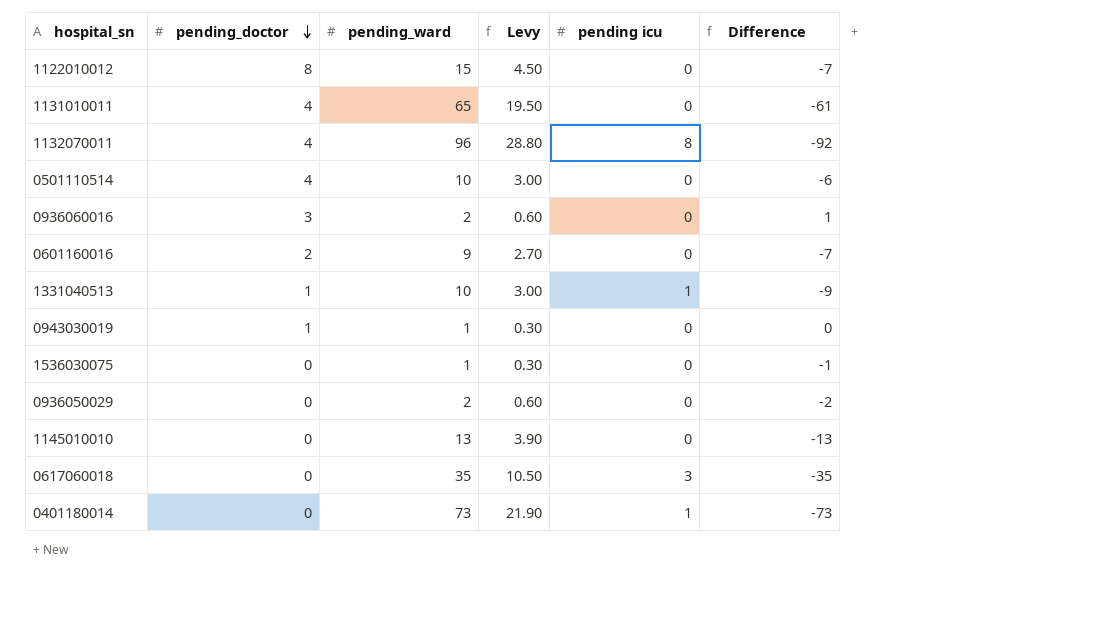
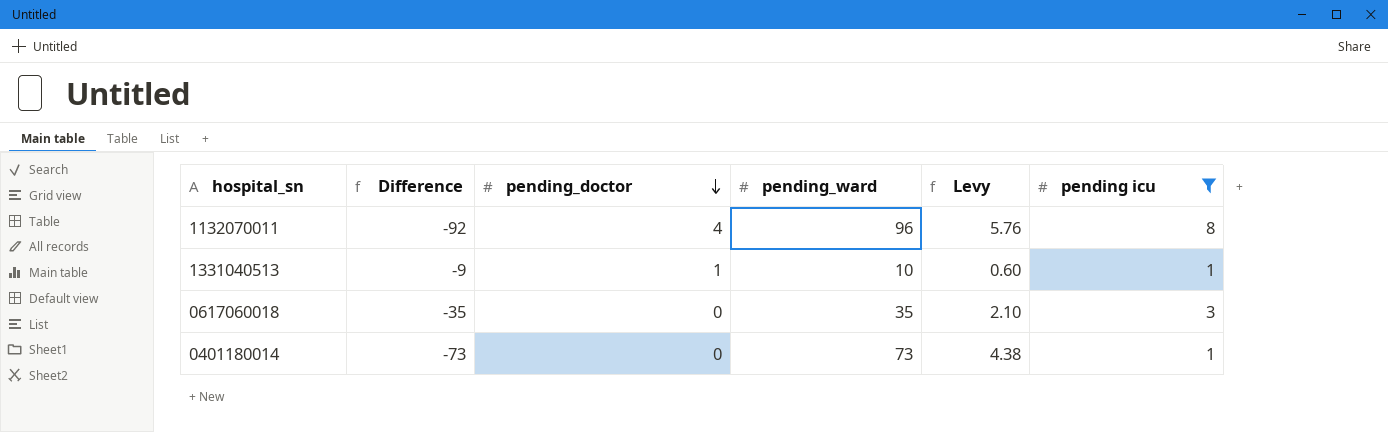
filter: none -> pending icu != 0
column Difference | position: 6 -> 2
column Levy | formula: [pending_ward] * 0.3 -> [pending_ward] * 0.06

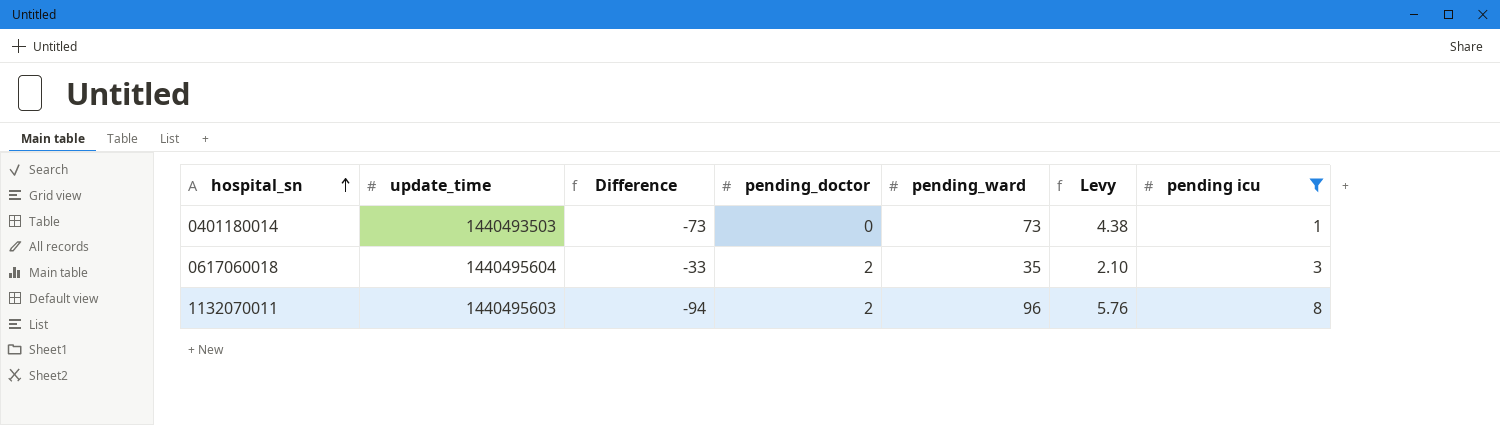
row order: pending_doctor descending -> hospital_sn ascending
column update_time | position: none -> 2
row 1331040513: -9 | 1 | 10 | 0.60 | 1 -> none
0617060018 | Difference: -35 -> -33
0617060018 | pending_doctor: 0 -> 2
1132070011 | Difference: -92 -> -94
1132070011 | pending_doctor: 4 -> 2

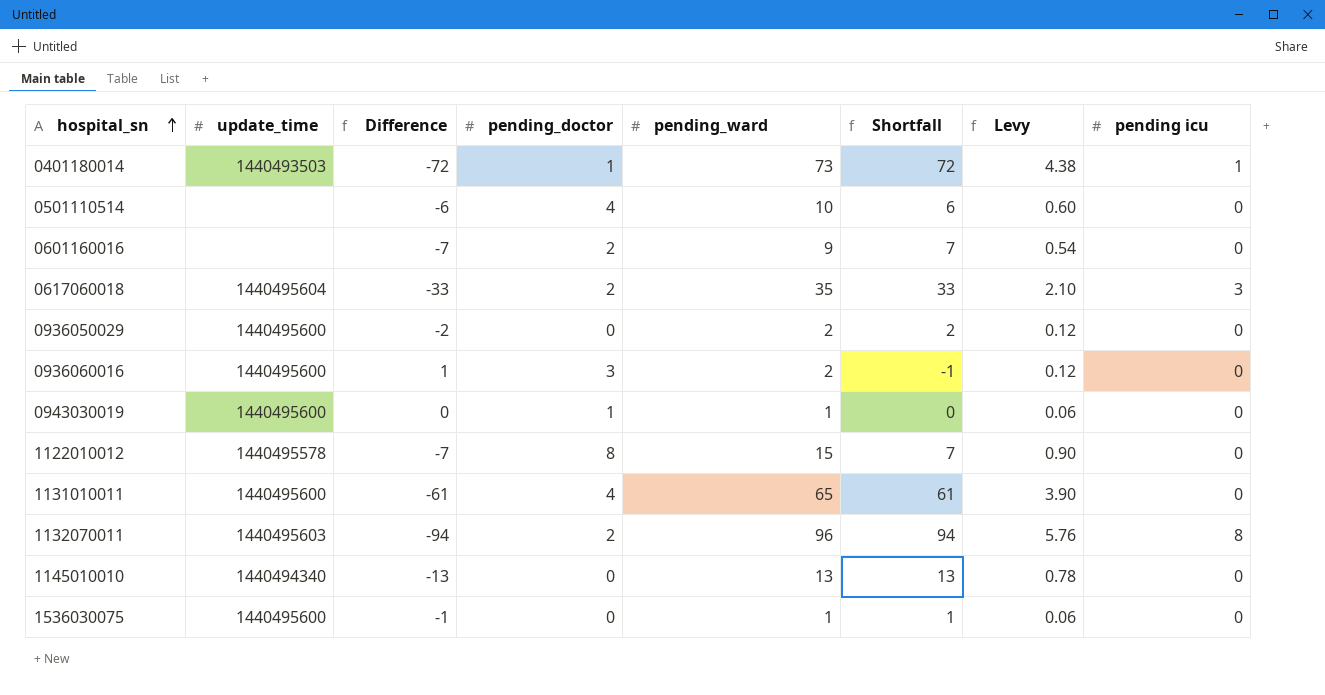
filter: pending icu != 0 -> none
column Shortfall | formula: none -> [pending_ward] - [pending_doctor]
0401180014 | Difference: -73 -> -72
0401180014 | pending_doctor: 0 -> 1

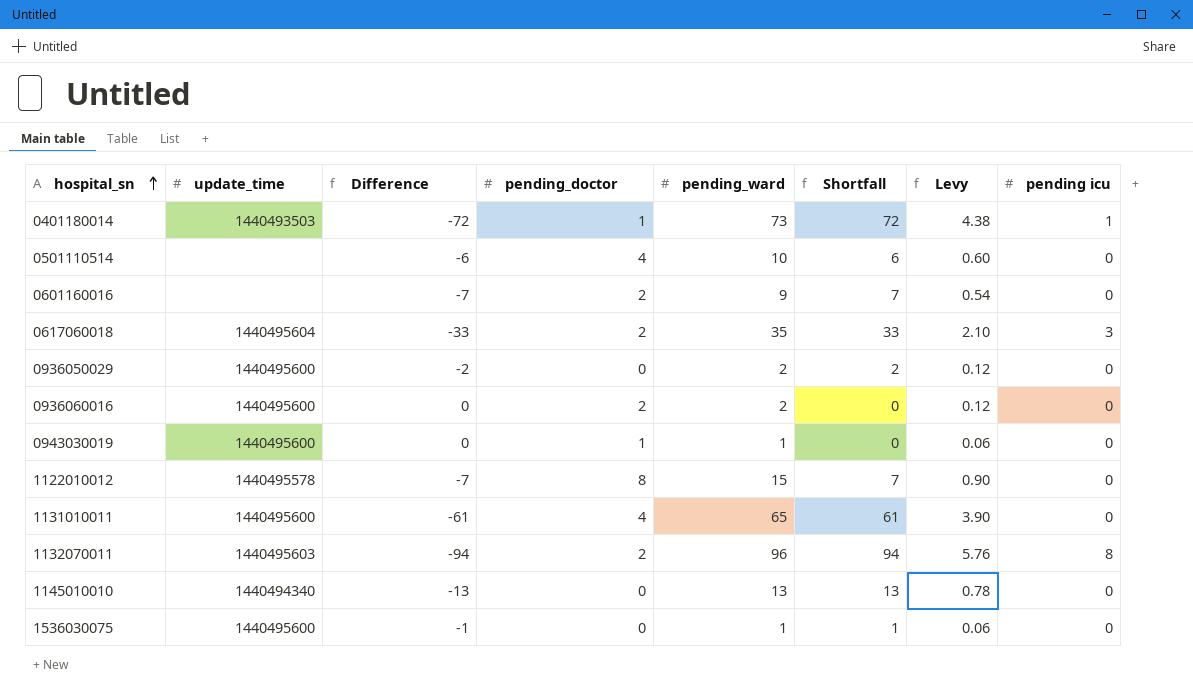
0936060016 | Difference: 1 -> 0
0936060016 | pending_doctor: 3 -> 2
0936060016 | Shortfall: -1 -> 0

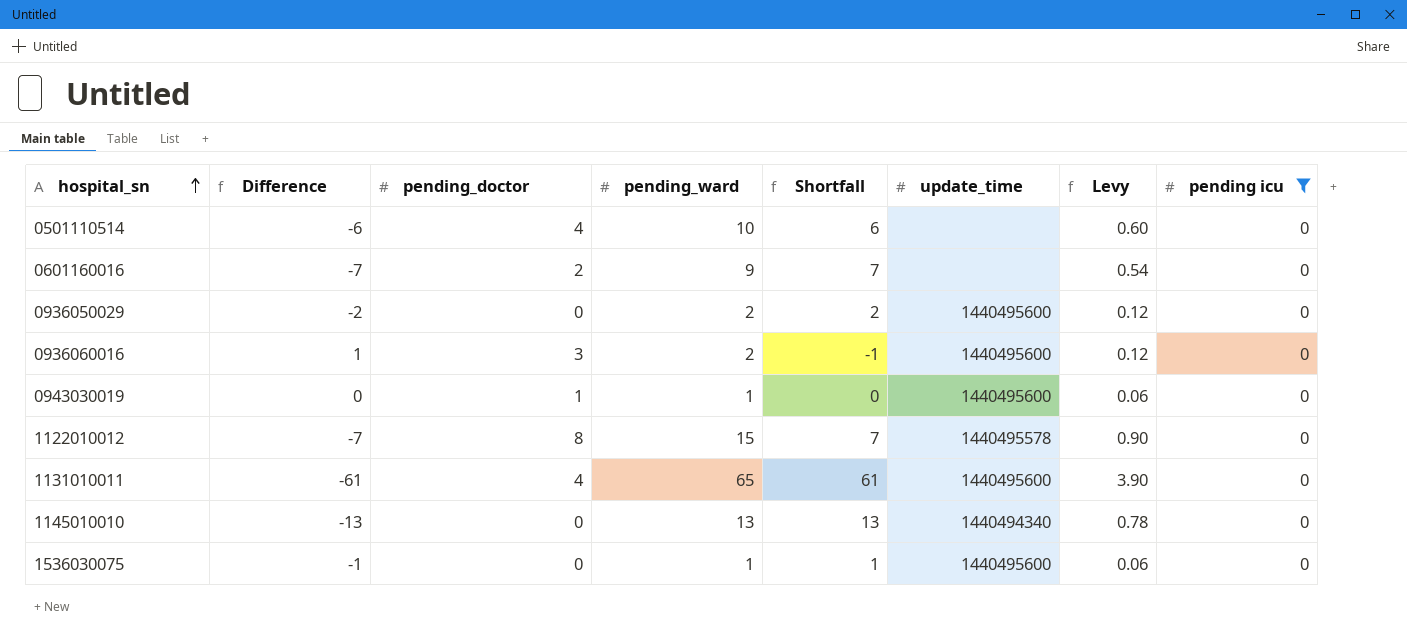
filter: none -> pending icu = 0
column update_time | position: 2 -> 6
0936060016 | Difference: 0 -> 1
0936060016 | pending_doctor: 2 -> 3
0936060016 | Shortfall: 0 -> -1

